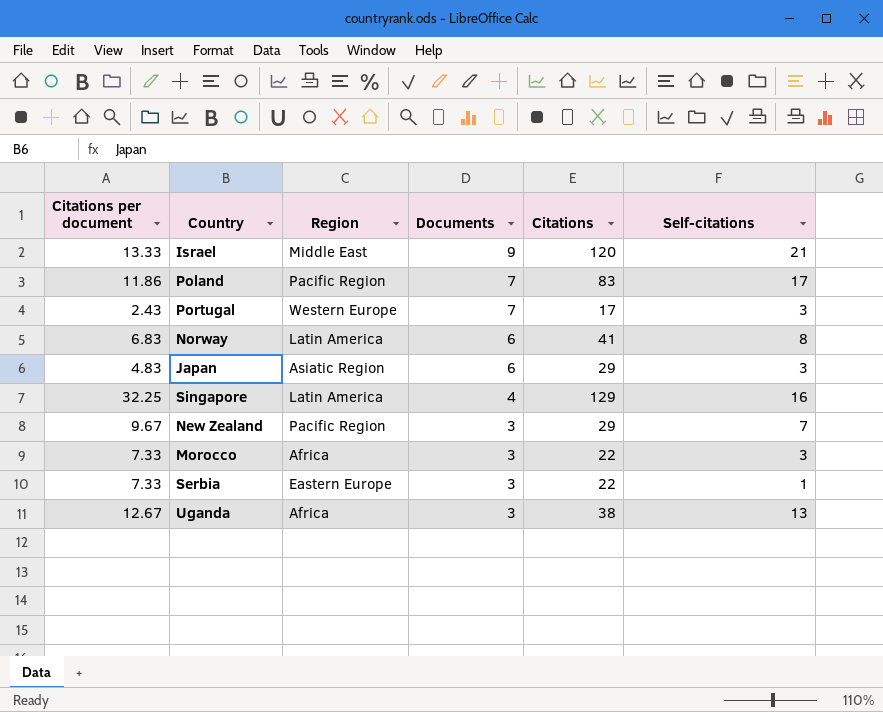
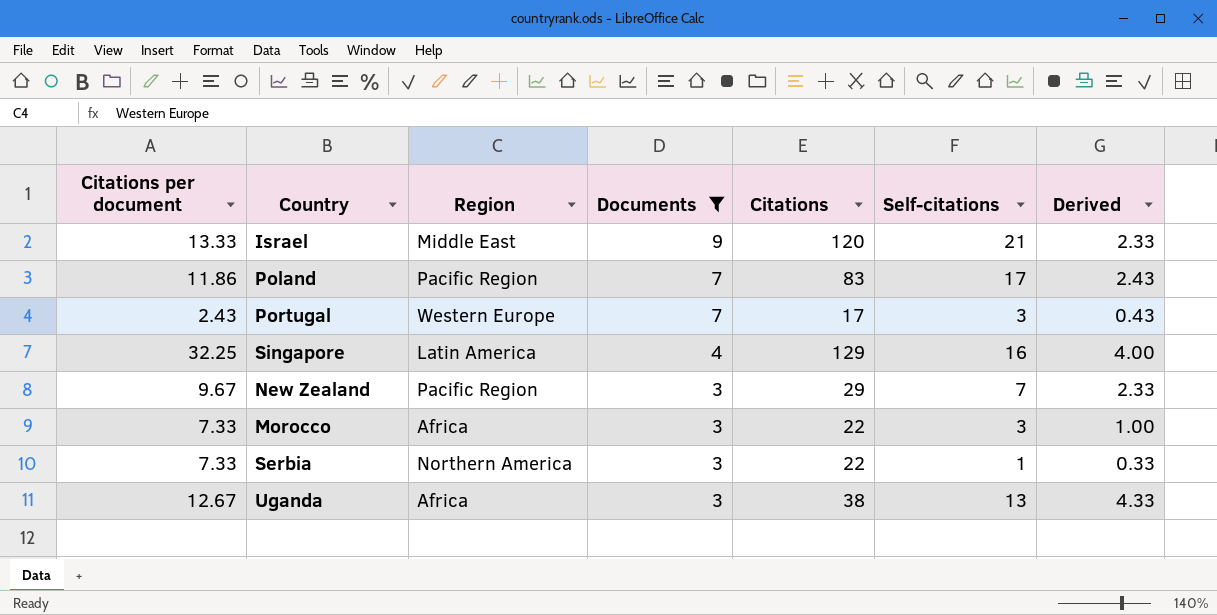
filter: none -> Documents != 6
column Derived | formula: none -> [Self-citations] / [Documents]
Serbia | Region: Eastern Europe -> Northern America

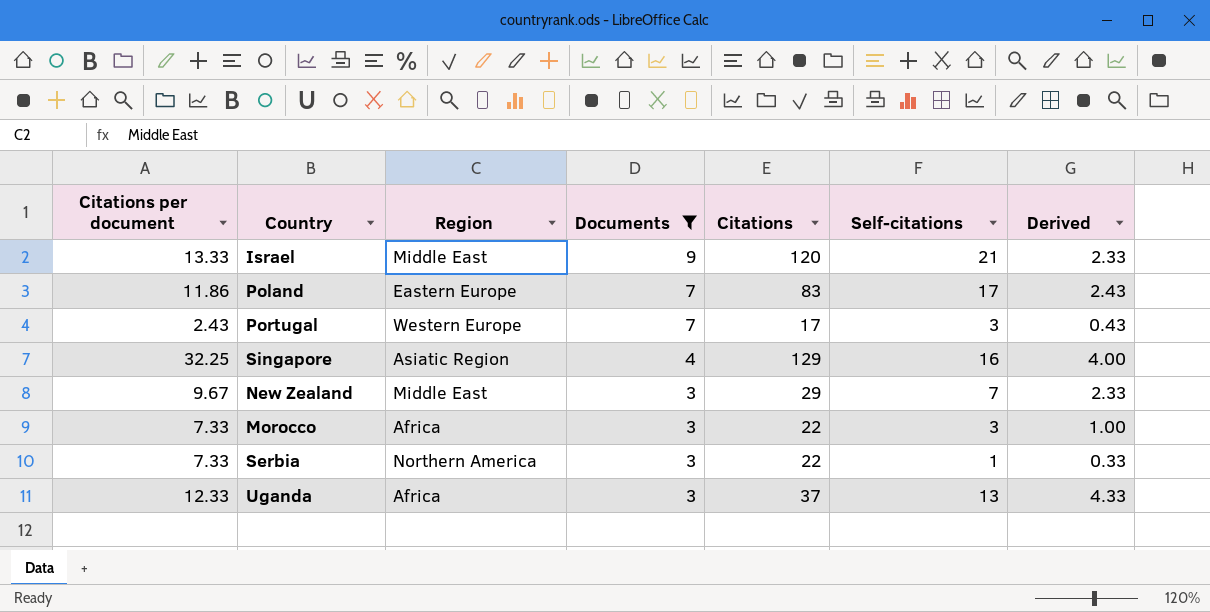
Poland | Region: Pacific Region -> Eastern Europe
Singapore | Region: Latin America -> Asiatic Region
New Zealand | Region: Pacific Region -> Middle East
Uganda | Citations per document: 12.67 -> 12.33
Uganda | Citations: 38 -> 37

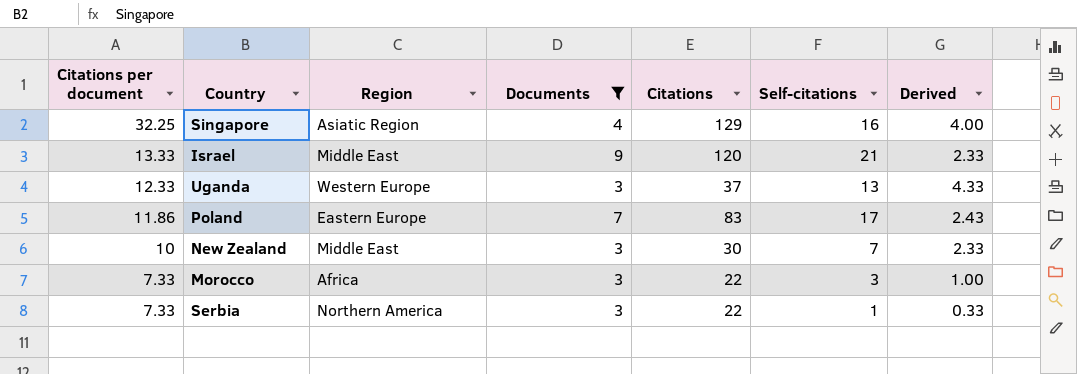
row order: Documents descending -> Citations per document descending
row Portugal: 2.43 | Western Europe | 7 | 17 | 3 | 0.43 -> none
Uganda | Region: Africa -> Western Europe
New Zealand | Citations per document: 9.67 -> 10
New Zealand | Citations: 29 -> 30

